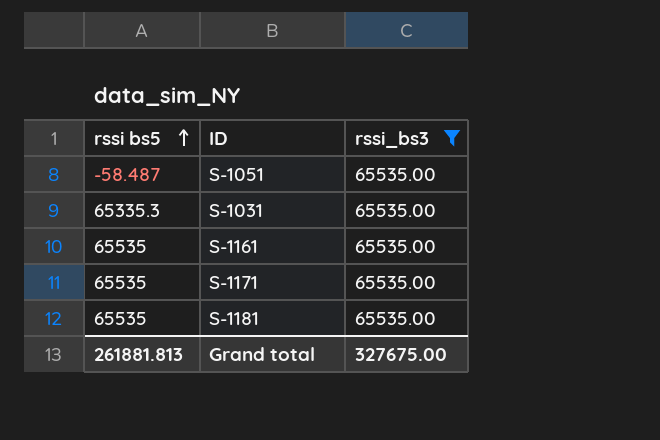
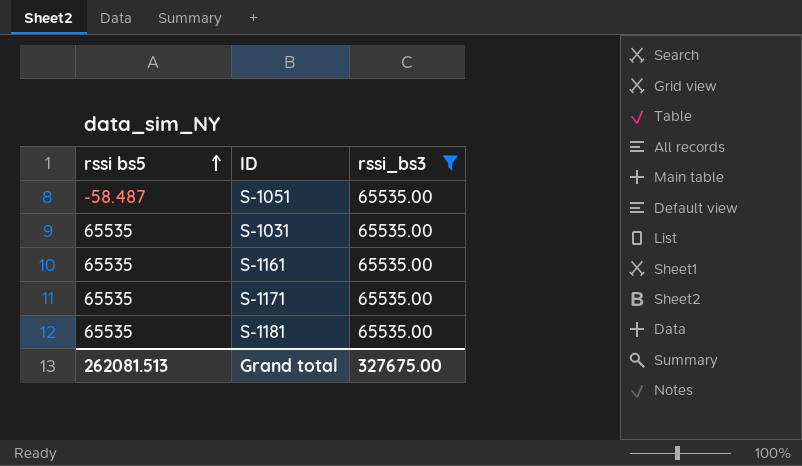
S-1031 | rssi bs5: 65335.3 -> 65535
Grand total | rssi bs5: 261881.813 -> 262081.513

